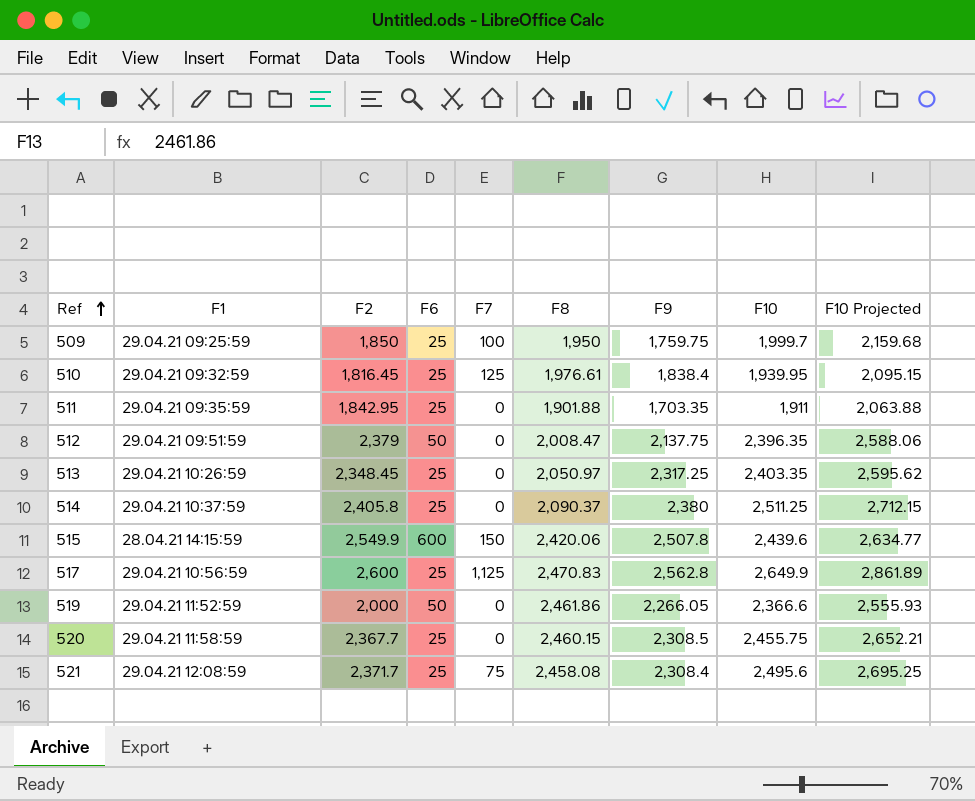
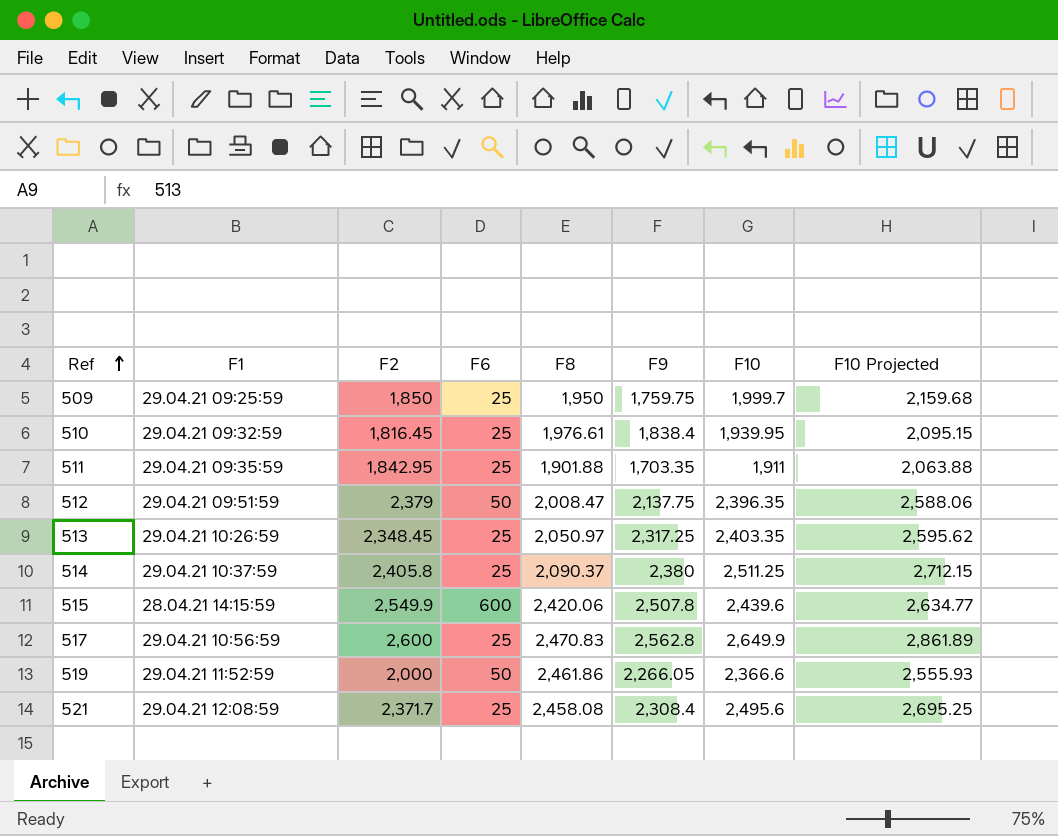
column F7 | position: 5 -> none
row 520: 29.04.21 11:58:59 | 2,367.7 | 25 | 0 | 2,460.15 | 2,308.5 | 2,455.75 | 2,652.21 -> none

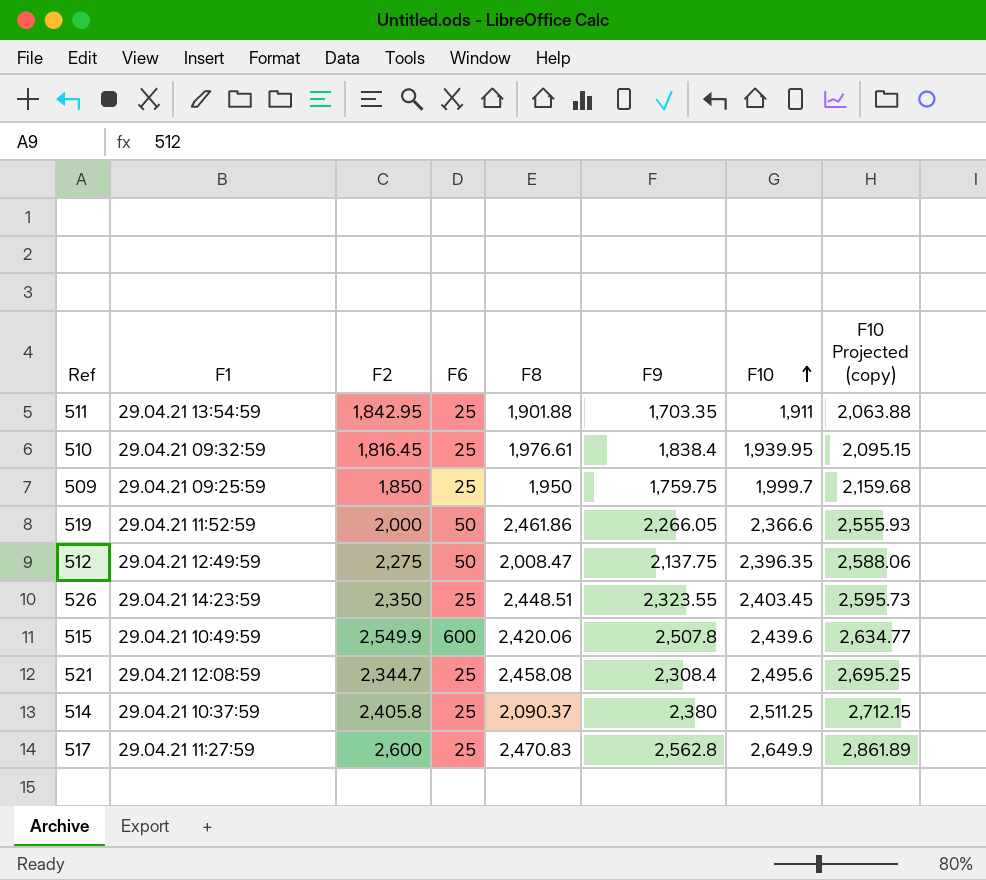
row order: Ref ascending -> F10 ascending
column name: F10 Projected -> F10 Projected (copy)
row 513: 29.04.21 10:26:59 | 2,348.45 | 25 | 2,050.97 | 2,317.25 | 2,403.35 | 2,595.62 -> none
511 | F1: 29.04.21 09:35:59 -> 29.04.21 13:54:59
512 | F1: 29.04.21 09:51:59 -> 29.04.21 12:49:59
512 | F2: 2,379 -> 2,275
row 526: none -> 29.04.21 14:23:59 | 2,350 | 25 | 2,448.51 | 2,323.55 | 2,403.45 | 2,595.73
515 | F1: 28.04.21 14:15:59 -> 29.04.21 10:49:59
521 | F2: 2,371.7 -> 2,344.7
517 | F1: 29.04.21 10:56:59 -> 29.04.21 11:27:59

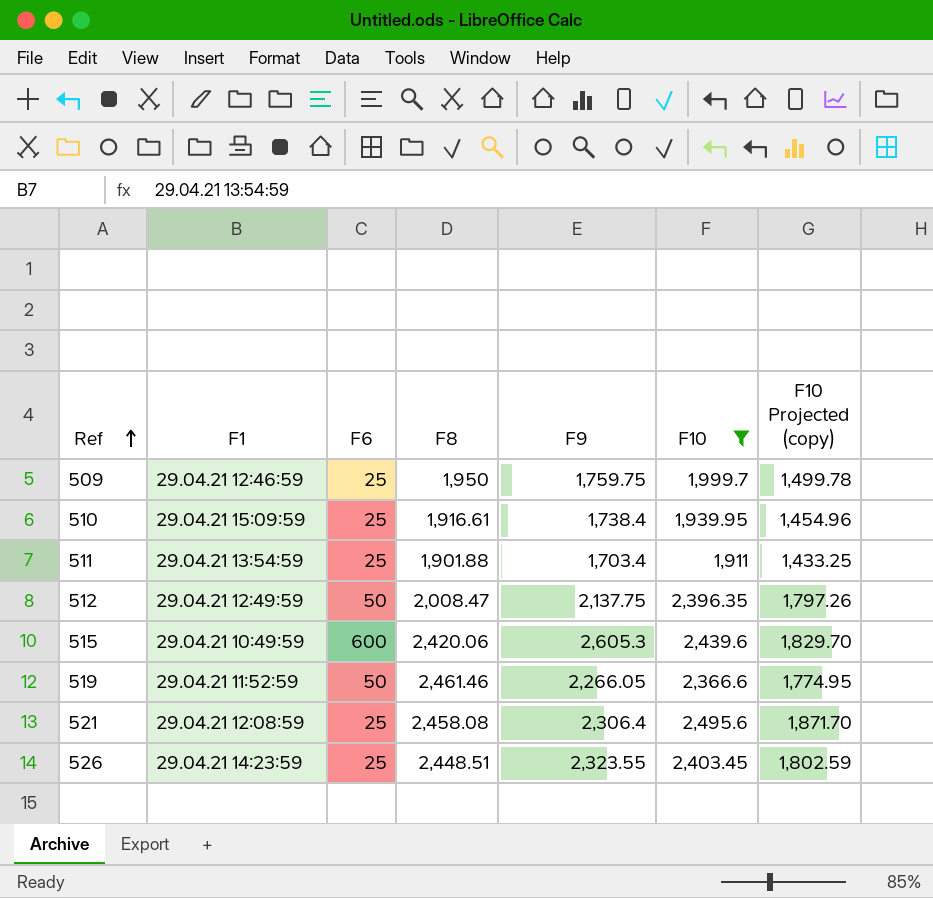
filter: none -> F10 <= 2,495.6
row order: F10 ascending -> Ref ascending
column F2 | position: 3 -> none
column F10 Projected (copy) | formula: [F10] * 1.08 -> [F10] * 0.75
509 | F1: 29.04.21 09:25:59 -> 29.04.21 12:46:59
510 | F1: 29.04.21 09:32:59 -> 29.04.21 15:09:59
510 | F8: 1,976.61 -> 1,916.61
510 | F9: 1,838.4 -> 1,738.4
511 | F9: 1,703.35 -> 1,703.4
515 | F9: 2,507.8 -> 2,605.3
519 | F8: 2,461.86 -> 2,461.46
521 | F9: 2,308.4 -> 2,306.4

